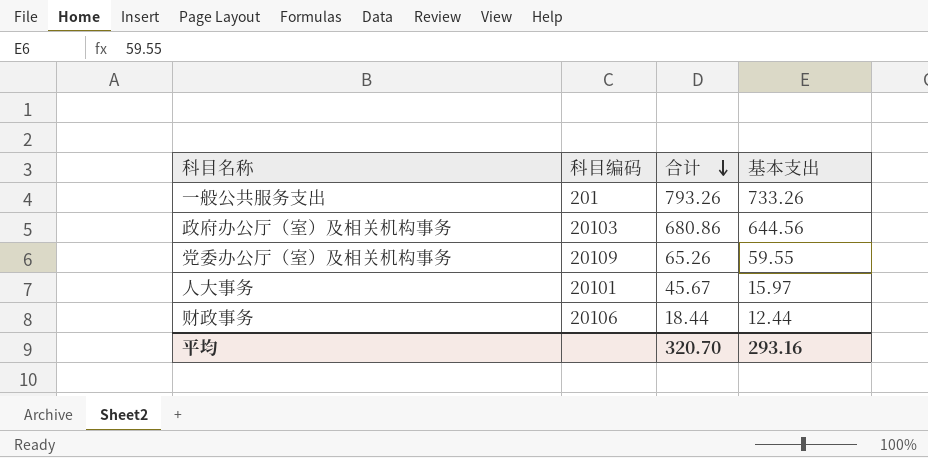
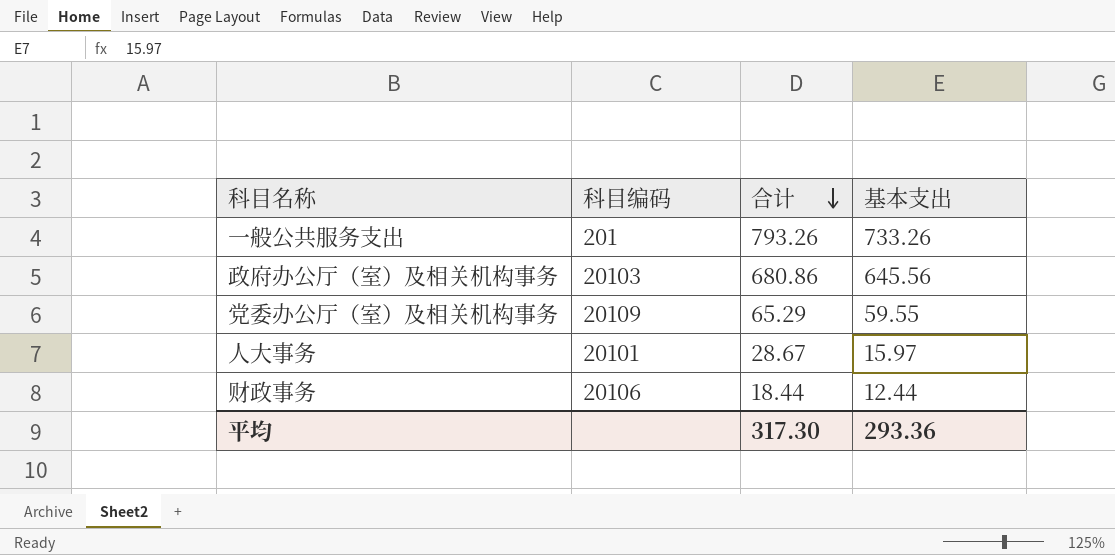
政府办公厅（室）及相关机构事务 | 基本支出: 644.56 -> 645.56
党委办公厅（室）及相关机构事务 | 合计: 65.26 -> 65.29
人大事务 | 合计: 45.67 -> 28.67
平均 | 合计: 320.70 -> 317.30
平均 | 基本支出: 293.16 -> 293.36

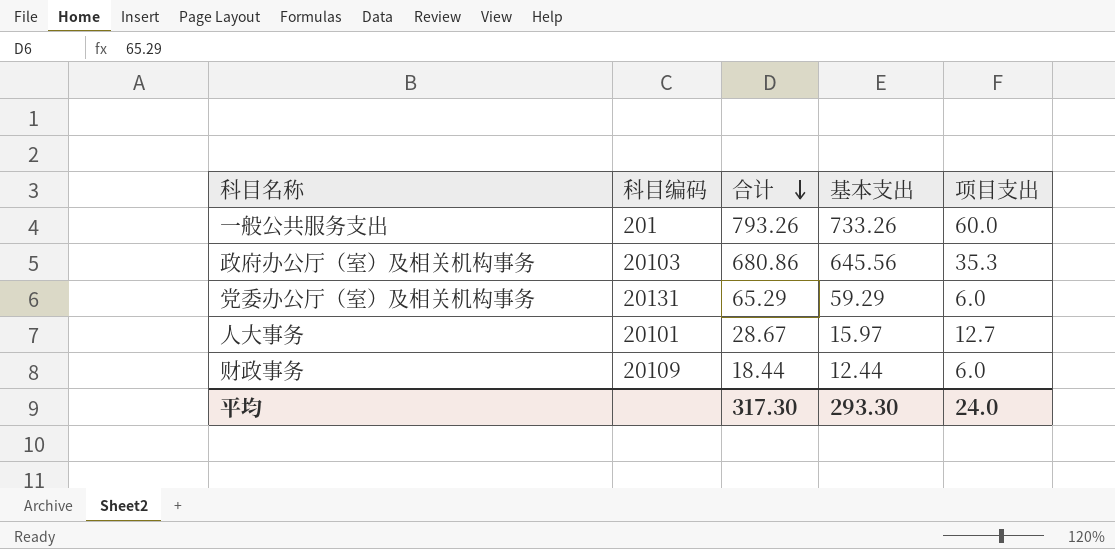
column 项目支出 | formula: none -> [合计] - [基本支出]
党委办公厅（室）及相关机构事务 | 科目编码: 20109 -> 20131
党委办公厅（室）及相关机构事务 | 基本支出: 59.55 -> 59.29
财政事务 | 科目编码: 20106 -> 20109
平均 | 基本支出: 293.36 -> 293.30

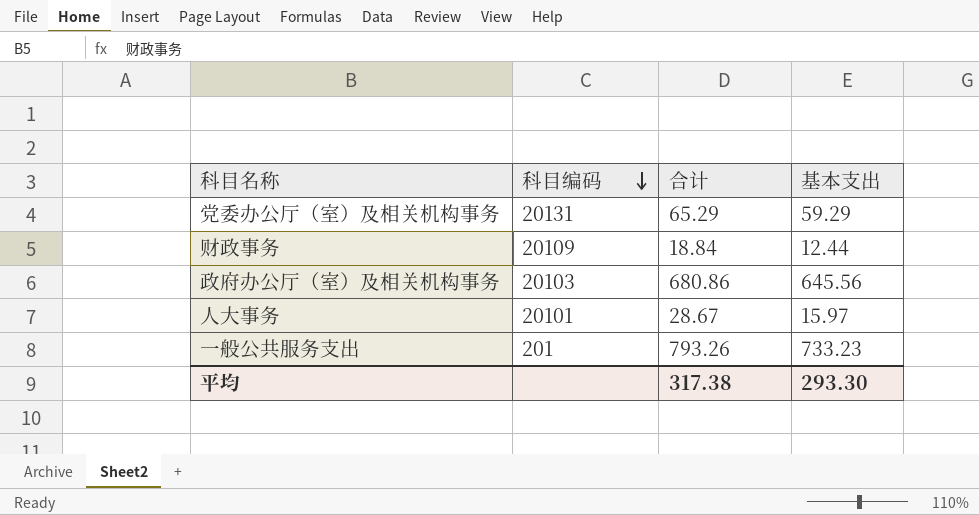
row order: 合计 descending -> 科目编码 descending
column 项目支出 | formula: [合计] - [基本支出] -> none
财政事务 | 合计: 18.44 -> 18.84
一般公共服务支出 | 基本支出: 733.26 -> 733.23
平均 | 合计: 317.30 -> 317.38

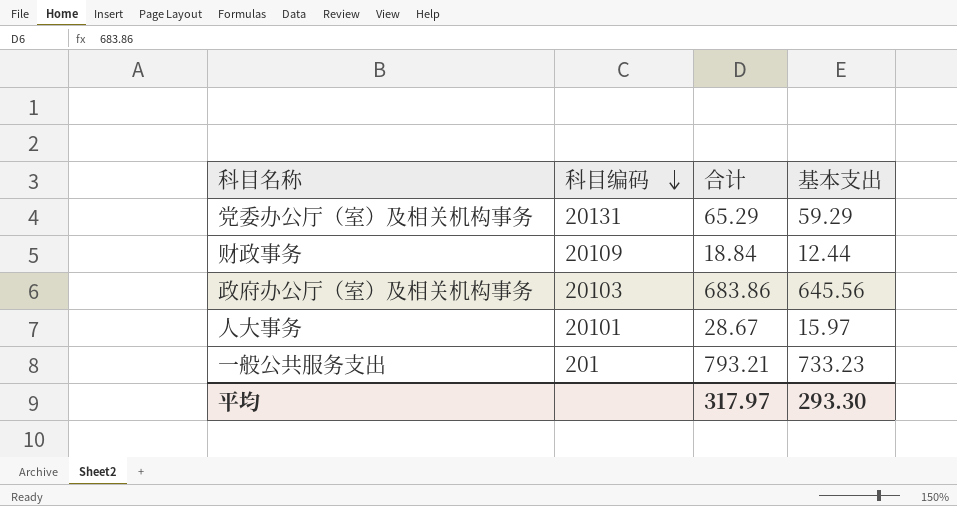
政府办公厅（室）及相关机构事务 | 合计: 680.86 -> 683.86
一般公共服务支出 | 合计: 793.26 -> 793.21
平均 | 合计: 317.38 -> 317.97

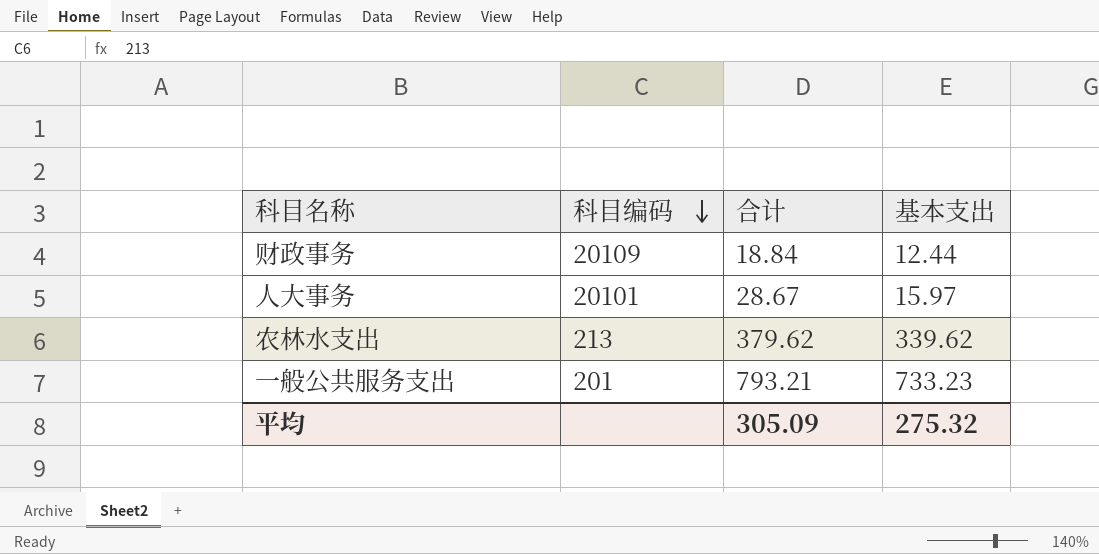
row 党委办公厅（室）及相关机构事务: 20131 | 65.29 | 59.29 -> none
row 政府办公厅（室）及相关机构事务: 20103 | 683.86 | 645.56 -> none
row 农林水支出: none -> 213 | 379.62 | 339.62
平均 | 合计: 317.97 -> 305.09
平均 | 基本支出: 293.30 -> 275.32

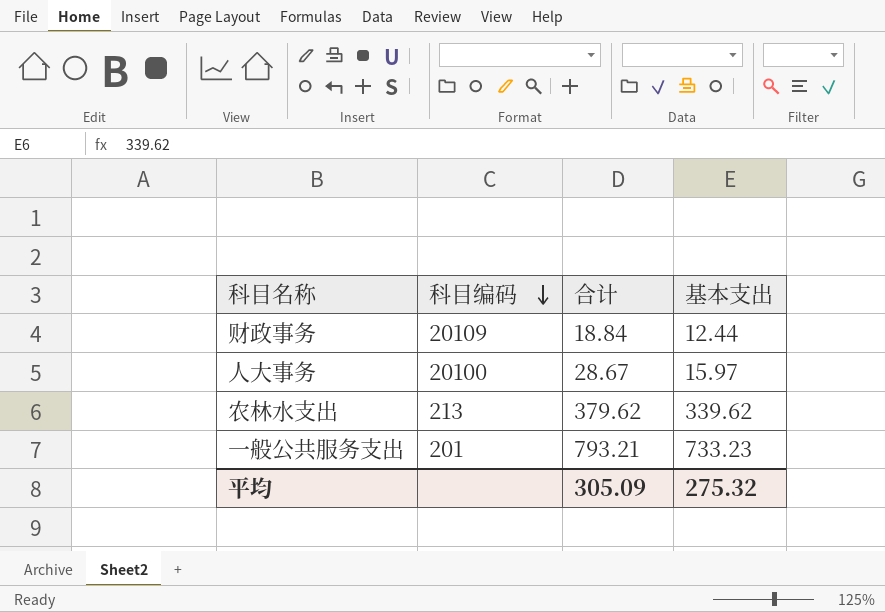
人大事务 | 科目编码: 20101 -> 20100

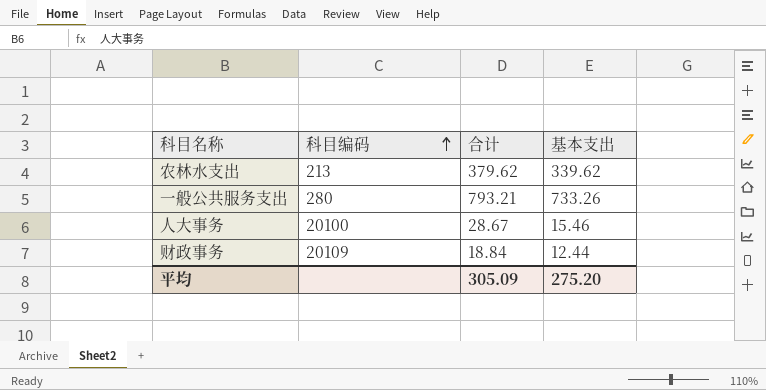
row order: 科目编码 descending -> 科目编码 ascending
一般公共服务支出 | 科目编码: 201 -> 280
一般公共服务支出 | 基本支出: 733.23 -> 733.26
人大事务 | 基本支出: 15.97 -> 15.46
平均 | 基本支出: 275.32 -> 275.20

